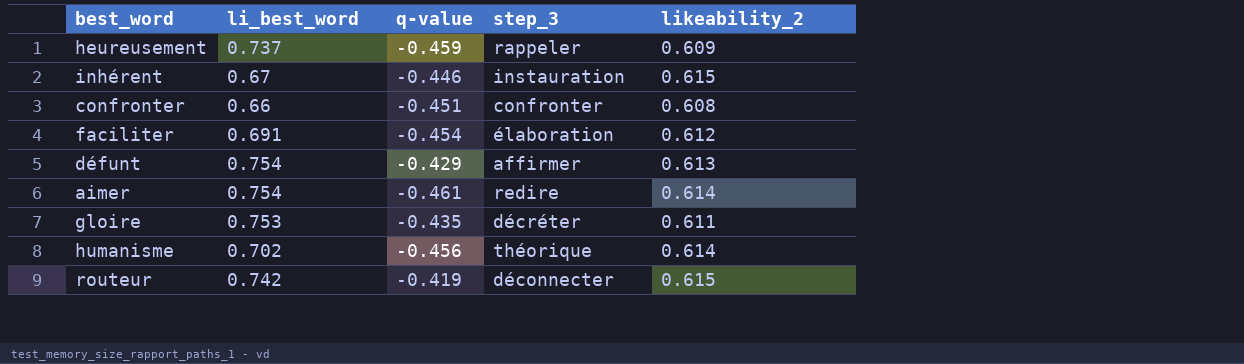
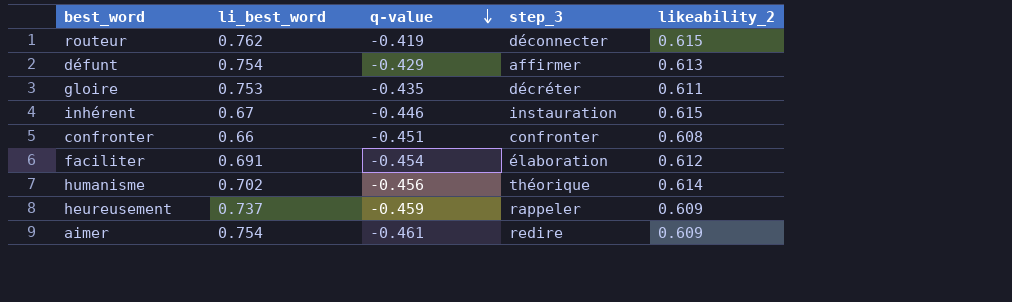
row order: none -> q-value descending
routeur | li_best_word: 0.742 -> 0.762
aimer | likeability_2: 0.614 -> 0.609

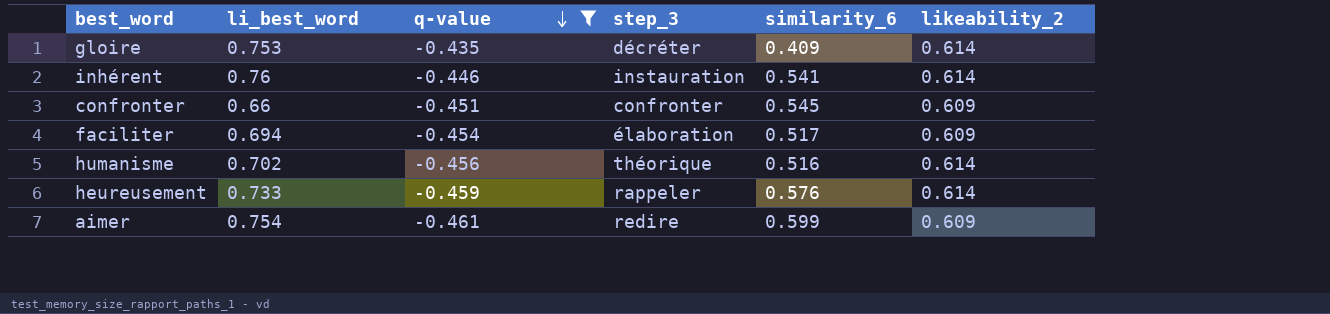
filter: none -> q-value <= -0.435
column similarity_6 | position: none -> 5
gloire | likeability_2: 0.611 -> 0.614
inhérent | li_best_word: 0.67 -> 0.76
inhérent | likeability_2: 0.615 -> 0.614
confronter | likeability_2: 0.608 -> 0.609
faciliter | li_best_word: 0.691 -> 0.694
faciliter | likeability_2: 0.612 -> 0.609
heureusement | li_best_word: 0.737 -> 0.733
heureusement | likeability_2: 0.609 -> 0.614

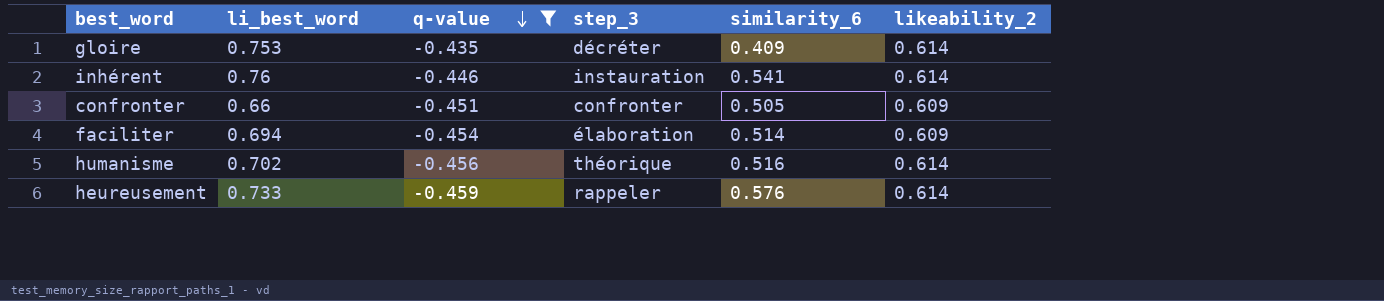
row aimer: 0.754 | -0.461 | redire | 0.599 | 0.609 -> none
confronter | similarity_6: 0.545 -> 0.505
faciliter | similarity_6: 0.517 -> 0.514

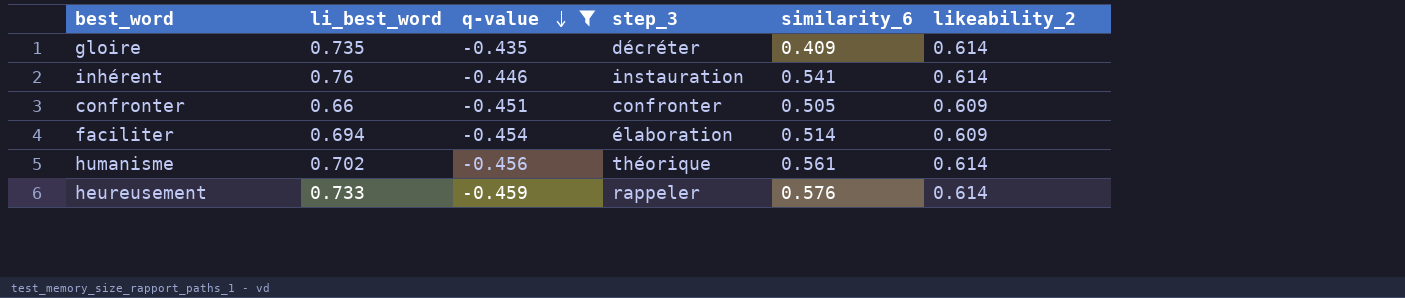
gloire | li_best_word: 0.753 -> 0.735
humanisme | similarity_6: 0.516 -> 0.561

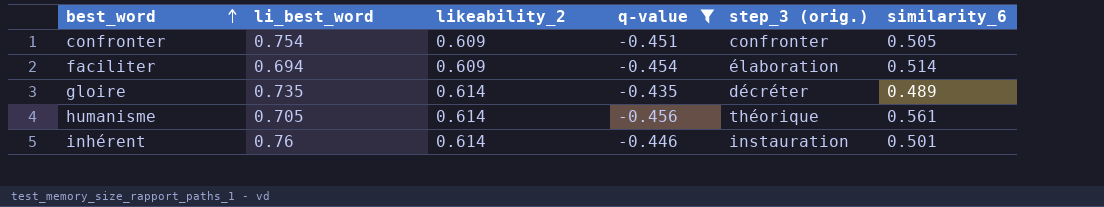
row order: q-value descending -> best_word ascending
column likeability_2 | position: 6 -> 3
column name: step_3 -> step_3 (orig.)
row heureusement: 0.733 | -0.459 | rappeler | 0.576 | 0.614 -> none
confronter | li_best_word: 0.66 -> 0.754
gloire | similarity_6: 0.409 -> 0.489
humanisme | li_best_word: 0.702 -> 0.705
inhérent | similarity_6: 0.541 -> 0.501

